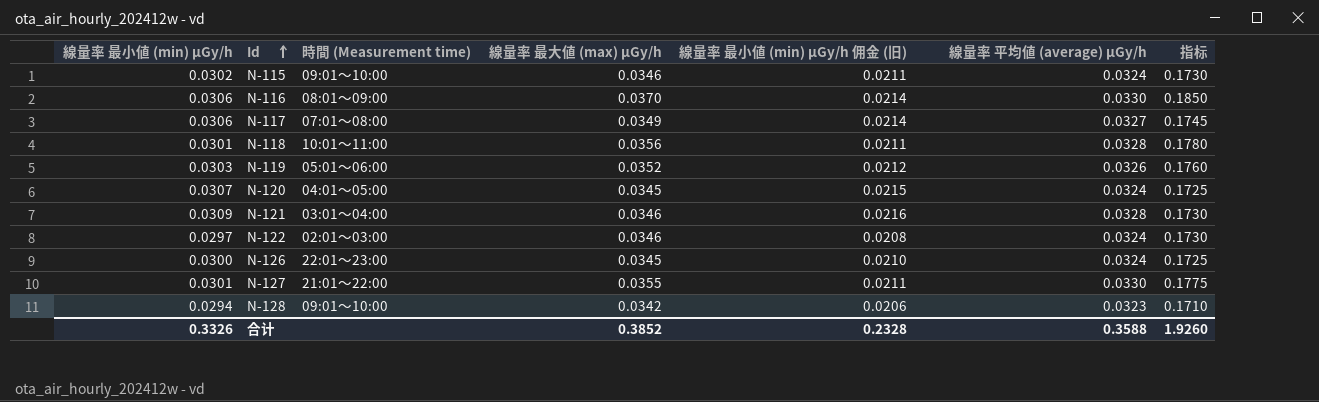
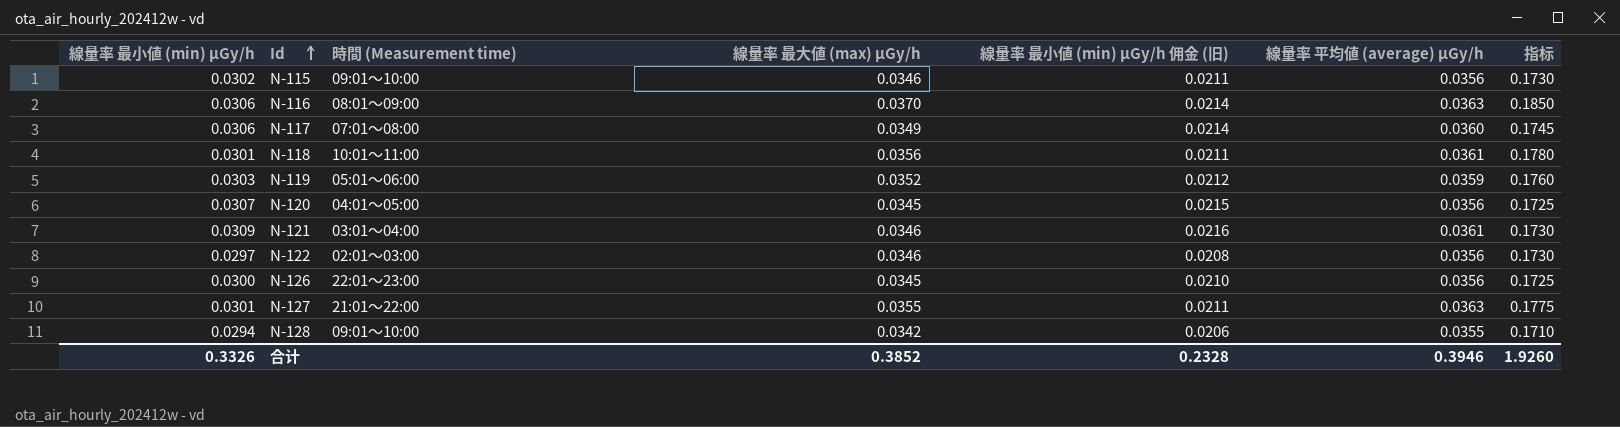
N-115 | 線量率 平均値 (average) μGy/h: 0.0324 -> 0.0356
N-116 | 線量率 平均値 (average) μGy/h: 0.0330 -> 0.0363
N-117 | 線量率 平均値 (average) μGy/h: 0.0327 -> 0.0360
N-118 | 線量率 平均値 (average) μGy/h: 0.0328 -> 0.0361
N-119 | 線量率 平均値 (average) μGy/h: 0.0326 -> 0.0359
N-120 | 線量率 平均値 (average) μGy/h: 0.0324 -> 0.0356
N-121 | 線量率 平均値 (average) μGy/h: 0.0328 -> 0.0361
N-122 | 線量率 平均値 (average) μGy/h: 0.0324 -> 0.0356
N-126 | 線量率 平均値 (average) μGy/h: 0.0324 -> 0.0356
N-127 | 線量率 平均値 (average) μGy/h: 0.0330 -> 0.0363
N-128 | 線量率 平均値 (average) μGy/h: 0.0323 -> 0.0355
合计 | 線量率 平均値 (average) μGy/h: 0.3588 -> 0.3946

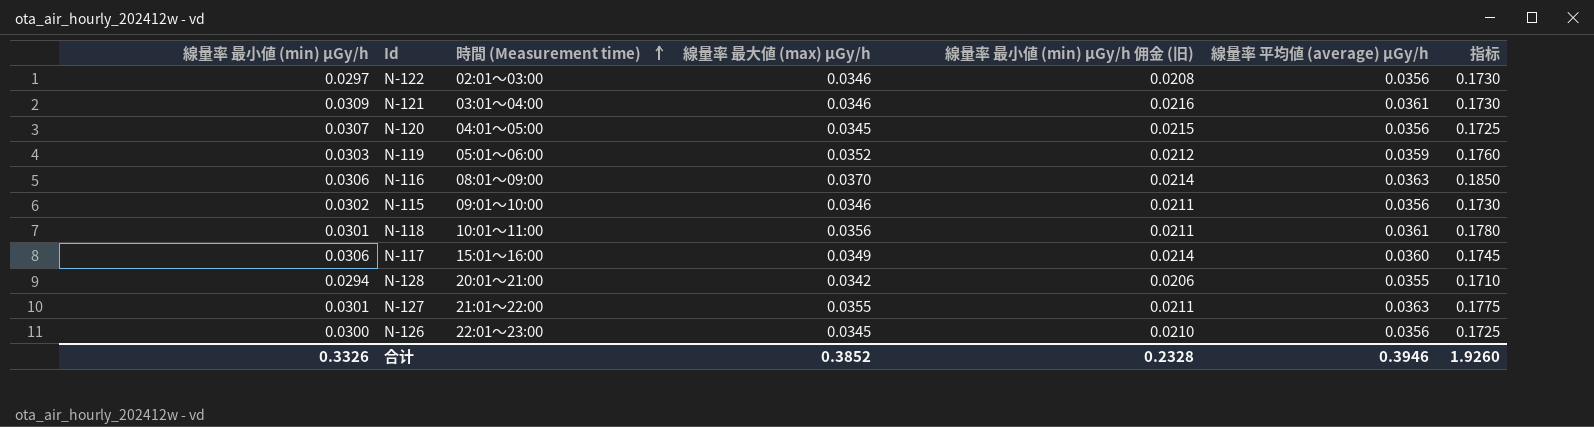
row order: Id ascending -> 時間 (Measurement time) ascending
N-117 | 時間 (Measurement time): 07:01～08:00 -> 15:01～16:00
N-128 | 時間 (Measurement time): 09:01～10:00 -> 20:01～21:00

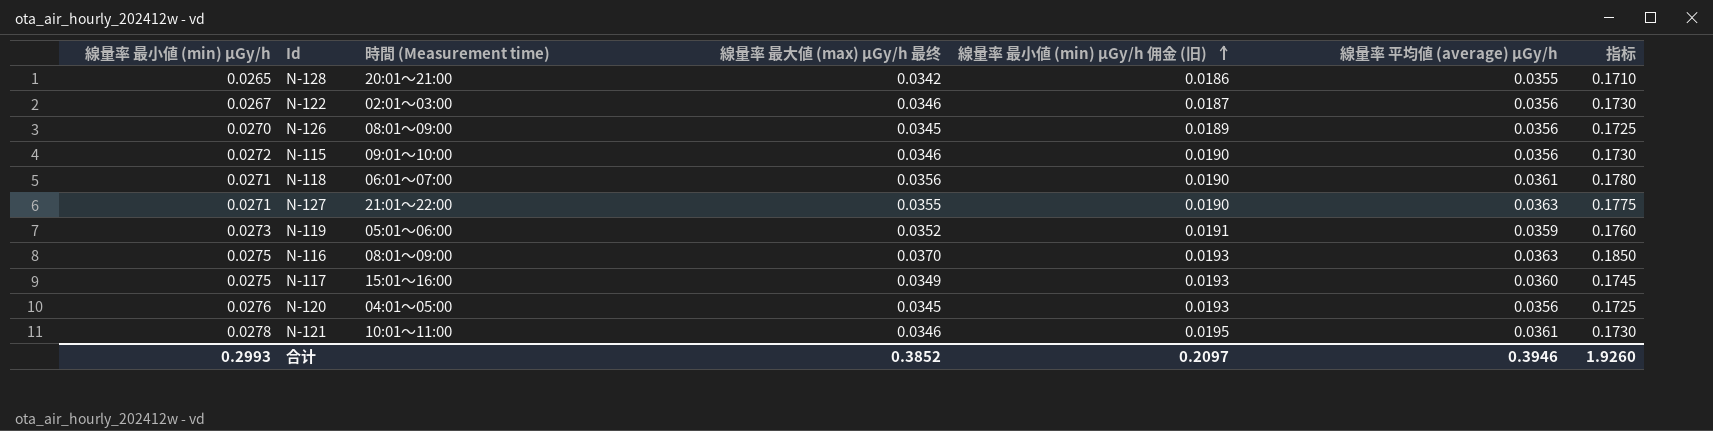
row order: 時間 (Measurement time) ascending -> 線量率 最小値 (min) μGy/h 佣金 (旧) ascending
column name: 線量率 最大値 (max) μGy/h -> 線量率 最大値 (max) μGy/h 最终
N-128 | 線量率 最小値 (min) μGy/h: 0.0294 -> 0.0265
N-128 | 線量率 最小値 (min) μGy/h 佣金 (旧): 0.0206 -> 0.0186
N-122 | 線量率 最小値 (min) μGy/h: 0.0297 -> 0.0267
N-122 | 線量率 最小値 (min) μGy/h 佣金 (旧): 0.0208 -> 0.0187
N-126 | 線量率 最小値 (min) μGy/h: 0.0300 -> 0.0270
N-126 | 時間 (Measurement time): 22:01～23:00 -> 08:01～09:00
N-126 | 線量率 最小値 (min) μGy/h 佣金 (旧): 0.0210 -> 0.0189
N-115 | 線量率 最小値 (min) μGy/h: 0.0302 -> 0.0272
N-115 | 線量率 最小値 (min) μGy/h 佣金 (旧): 0.0211 -> 0.0190
N-118 | 線量率 最小値 (min) μGy/h: 0.0301 -> 0.0271
N-118 | 時間 (Measurement time): 10:01～11:00 -> 06:01～07:00
N-118 | 線量率 最小値 (min) μGy/h 佣金 (旧): 0.0211 -> 0.0190
N-127 | 線量率 最小値 (min) μGy/h: 0.0301 -> 0.0271
N-127 | 線量率 最小値 (min) μGy/h 佣金 (旧): 0.0211 -> 0.0190
N-119 | 線量率 最小値 (min) μGy/h: 0.0303 -> 0.0273
N-119 | 線量率 最小値 (min) μGy/h 佣金 (旧): 0.0212 -> 0.0191
N-116 | 線量率 最小値 (min) μGy/h: 0.0306 -> 0.0275
N-116 | 線量率 最小値 (min) μGy/h 佣金 (旧): 0.0214 -> 0.0193
N-117 | 線量率 最小値 (min) μGy/h: 0.0306 -> 0.0275
N-117 | 線量率 最小値 (min) μGy/h 佣金 (旧): 0.0214 -> 0.0193
N-120 | 線量率 最小値 (min) μGy/h: 0.0307 -> 0.0276
N-120 | 線量率 最小値 (min) μGy/h 佣金 (旧): 0.0215 -> 0.0193
N-121 | 線量率 最小値 (min) μGy/h: 0.0309 -> 0.0278
N-121 | 時間 (Measurement time): 03:01～04:00 -> 10:01～11:00
N-121 | 線量率 最小値 (min) μGy/h 佣金 (旧): 0.0216 -> 0.0195
合计 | 線量率 最小値 (min) μGy/h: 0.3326 -> 0.2993
合计 | 線量率 最小値 (min) μGy/h 佣金 (旧): 0.2328 -> 0.2097

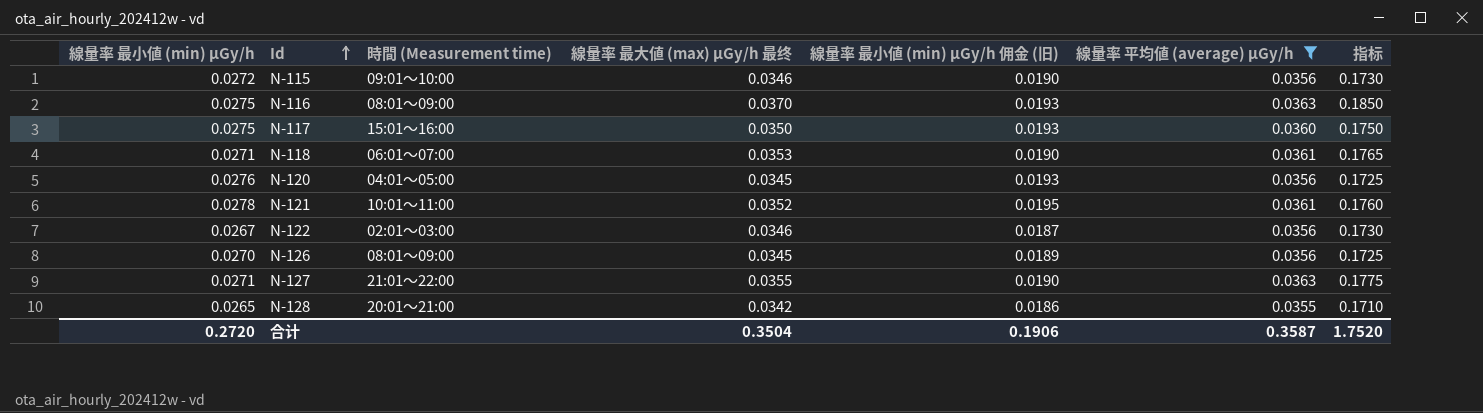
filter: none -> 線量率 平均値 (average) μGy/h != 0.0359
row order: 線量率 最小値 (min) μGy/h 佣金 (旧) ascending -> Id ascending
N-117 | 線量率 最大値 (max) μGy/h 最终: 0.0349 -> 0.0350
N-117 | 指标: 0.1745 -> 0.1750
N-118 | 線量率 最大値 (max) μGy/h 最终: 0.0356 -> 0.0353
N-118 | 指标: 0.1780 -> 0.1765
N-121 | 線量率 最大値 (max) μGy/h 最终: 0.0346 -> 0.0352
N-121 | 指标: 0.1730 -> 0.1760
合计 | 線量率 最小値 (min) μGy/h: 0.2993 -> 0.2720
合计 | 線量率 最大値 (max) μGy/h 最终: 0.3852 -> 0.3504
合计 | 線量率 最小値 (min) μGy/h 佣金 (旧): 0.2097 -> 0.1906
合计 | 線量率 平均値 (average) μGy/h: 0.3946 -> 0.3587
合计 | 指标: 1.9260 -> 1.7520

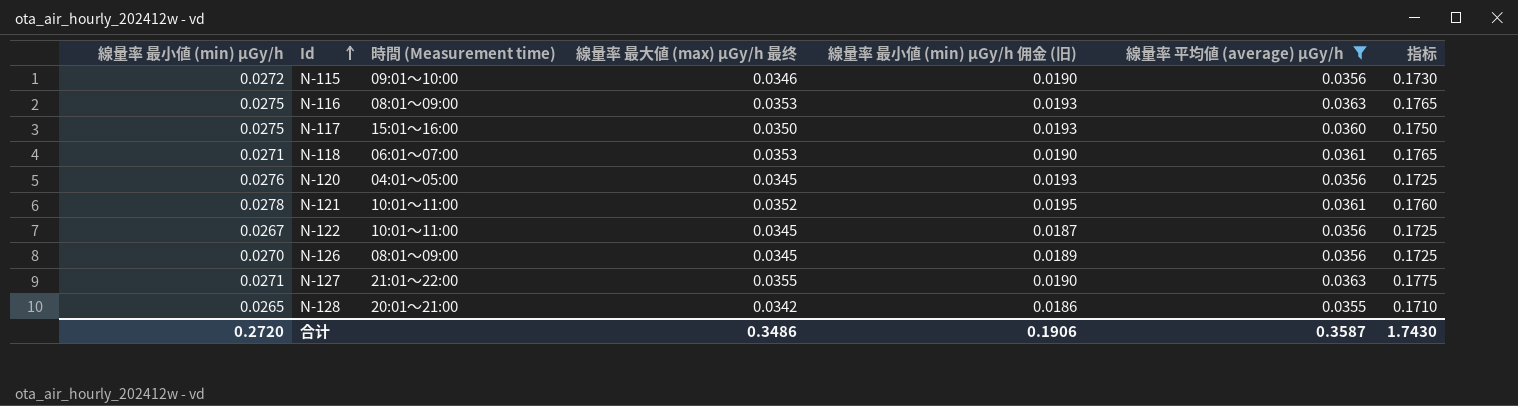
N-116 | 線量率 最大値 (max) μGy/h 最终: 0.0370 -> 0.0353
N-116 | 指标: 0.1850 -> 0.1765
N-122 | 時間 (Measurement time): 02:01～03:00 -> 10:01～11:00
N-122 | 線量率 最大値 (max) μGy/h 最终: 0.0346 -> 0.0345
N-122 | 指标: 0.1730 -> 0.1725
合计 | 線量率 最大値 (max) μGy/h 最终: 0.3504 -> 0.3486
合计 | 指标: 1.7520 -> 1.7430

